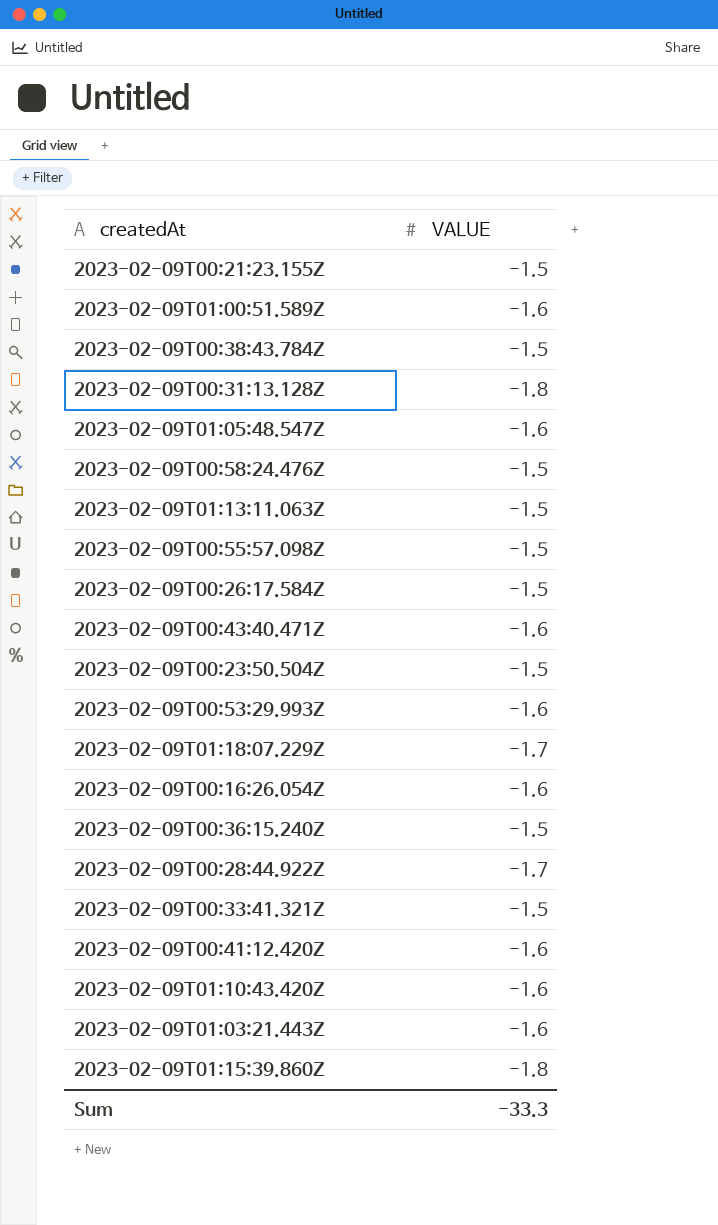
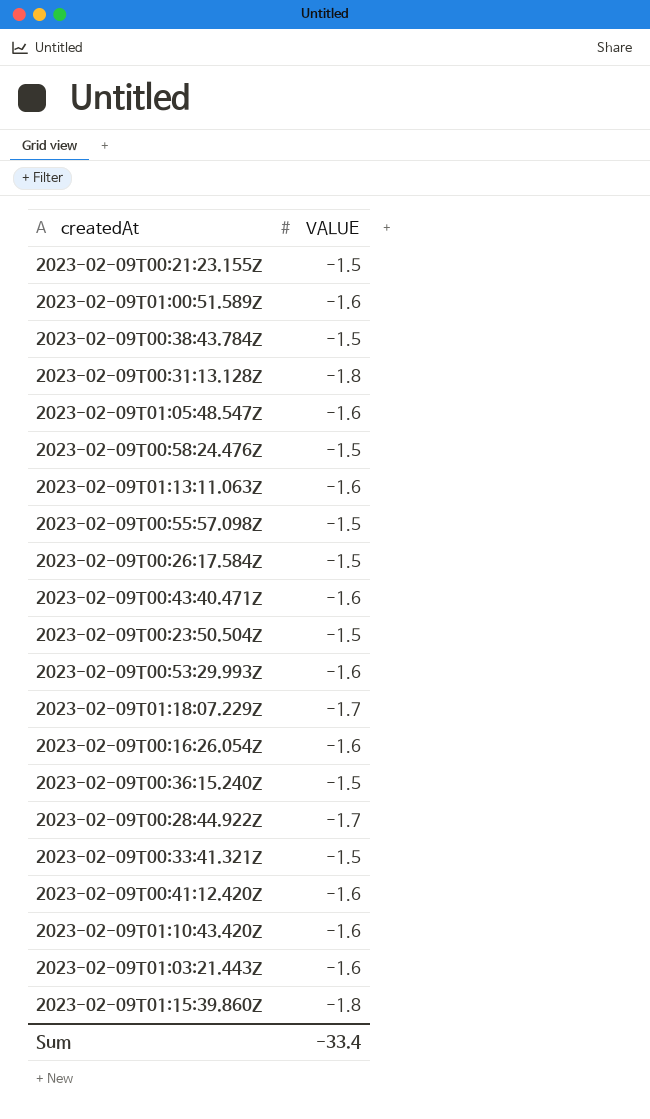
2023-02-09T01:13:11.063Z | VALUE: -1.5 -> -1.6
Sum | VALUE: -33.3 -> -33.4

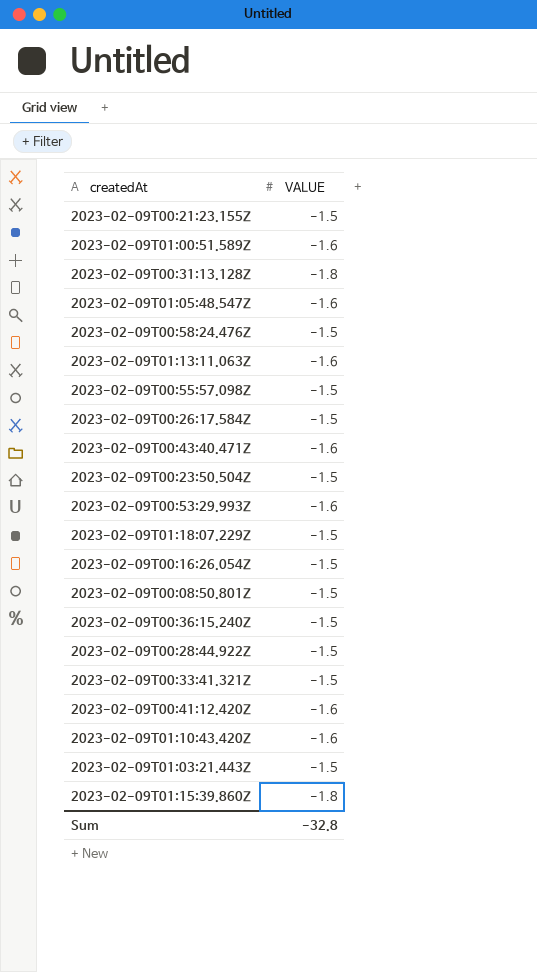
row 2023-02-09T00:38:43.784Z: -1.5 -> none
2023-02-09T01:18:07.229Z | VALUE: -1.7 -> -1.5
2023-02-09T00:16:26.054Z | VALUE: -1.6 -> -1.5
row 2023-02-09T00:08:50.801Z: none -> -1.5
2023-02-09T00:28:44.922Z | VALUE: -1.7 -> -1.5
2023-02-09T01:03:21.443Z | VALUE: -1.6 -> -1.5
Sum | VALUE: -33.4 -> -32.8

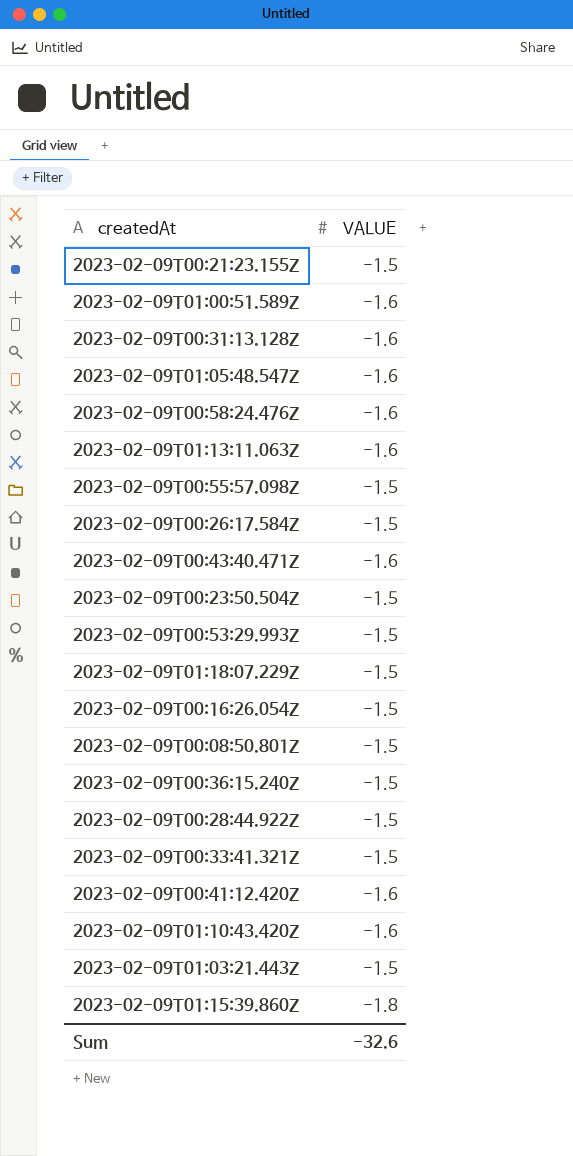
2023-02-09T00:31:13.128Z | VALUE: -1.8 -> -1.6
2023-02-09T00:58:24.476Z | VALUE: -1.5 -> -1.6
2023-02-09T00:53:29.993Z | VALUE: -1.6 -> -1.5
Sum | VALUE: -32.8 -> -32.6

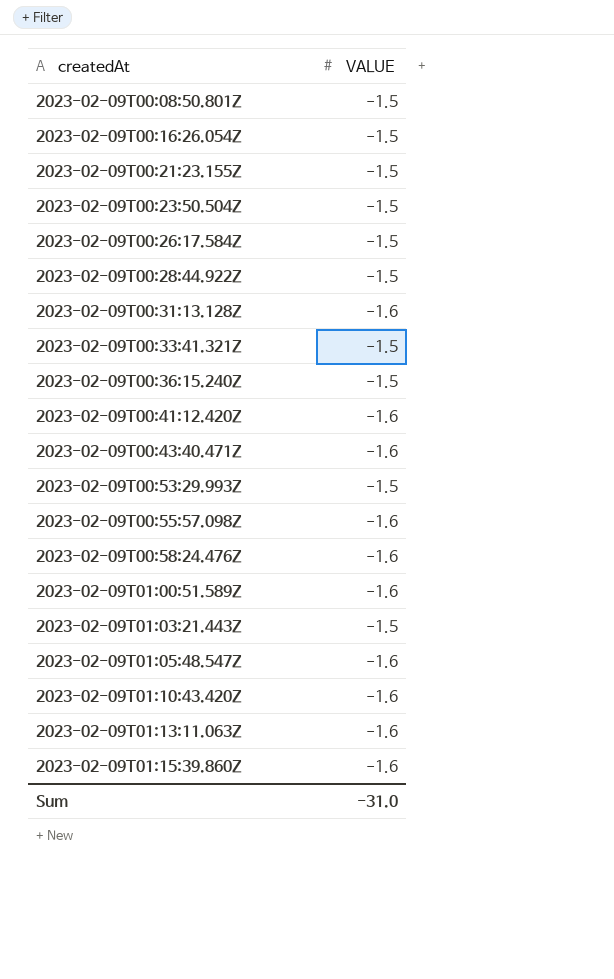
row order: none -> createdAt ascending
row 2023-02-09T01:18:07.229Z: -1.5 -> none
2023-02-09T00:55:57.098Z | VALUE: -1.5 -> -1.6
2023-02-09T01:15:39.860Z | VALUE: -1.8 -> -1.6
Sum | VALUE: -32.6 -> -31.0

